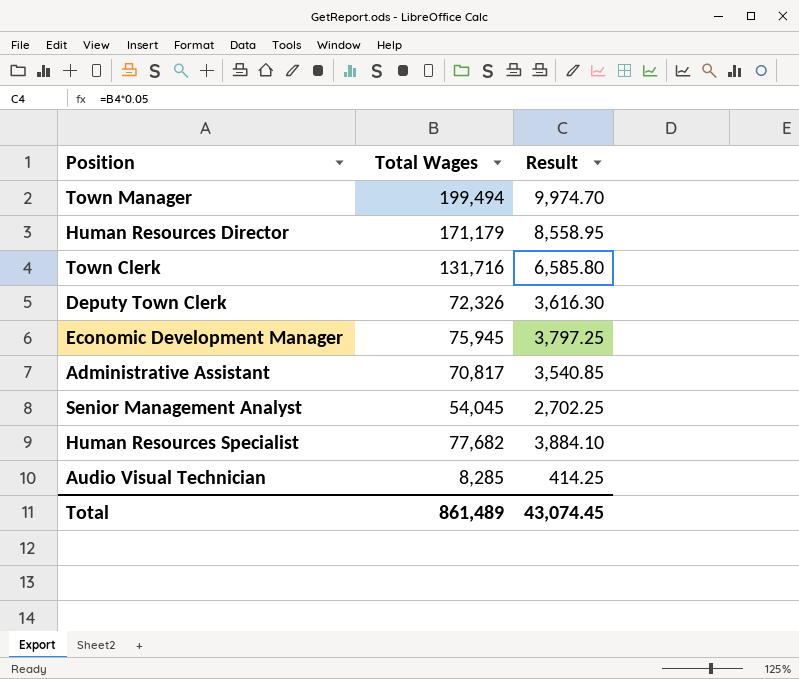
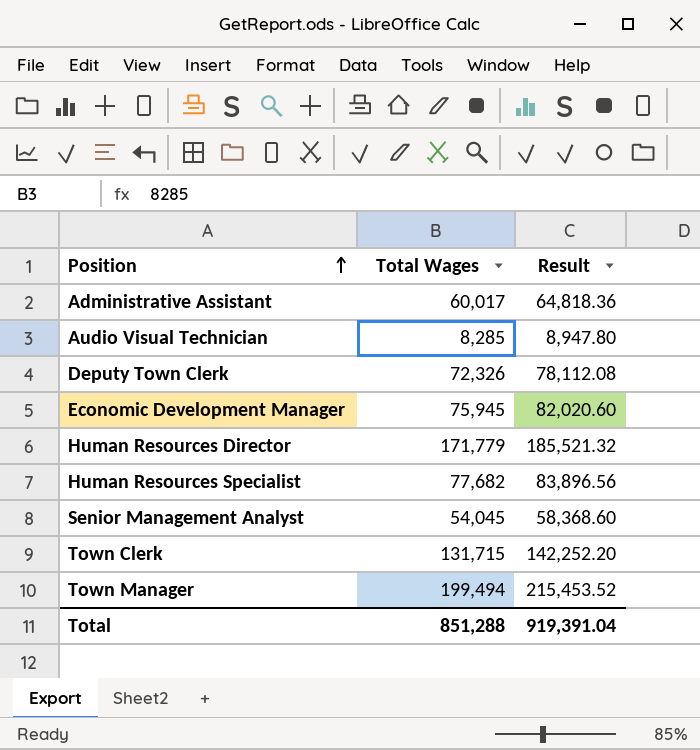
row order: none -> Position ascending
column Result | formula: [Total Wages] * 0.05 -> [Total Wages] * 1.08
Administrative Assistant | Total Wages: 70,817 -> 60,017
Human Resources Director | Total Wages: 171,179 -> 171,779
Town Clerk | Total Wages: 131,716 -> 131,715
Total | Total Wages: 861,489 -> 851,288
Total | Result: 43,074.45 -> 919,391.04

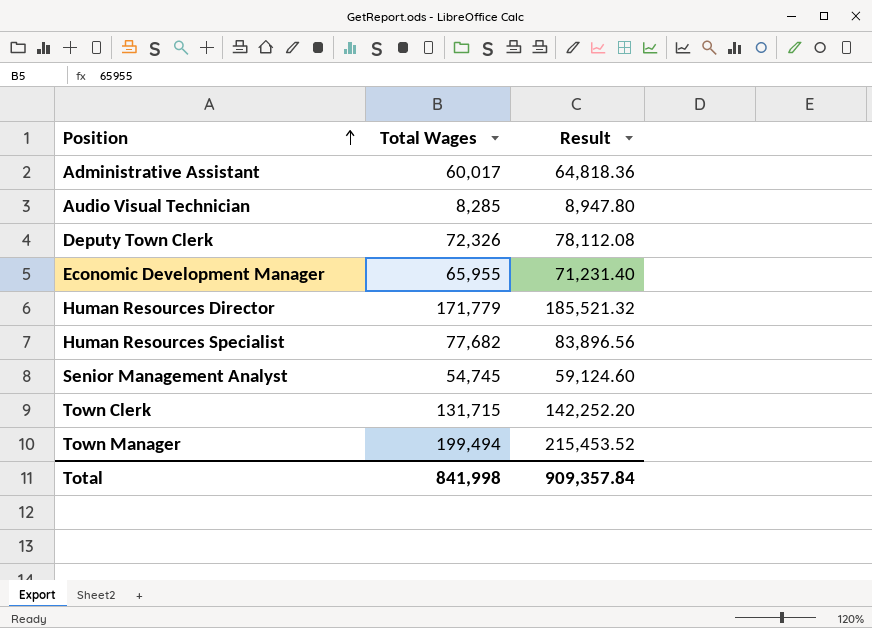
Economic Development Manager | Total Wages: 75,945 -> 65,955
Economic Development Manager | Result: 82,020.60 -> 71,231.40
Senior Management Analyst | Total Wages: 54,045 -> 54,745
Senior Management Analyst | Result: 58,368.60 -> 59,124.60
Total | Total Wages: 851,288 -> 841,998
Total | Result: 919,391.04 -> 909,357.84

